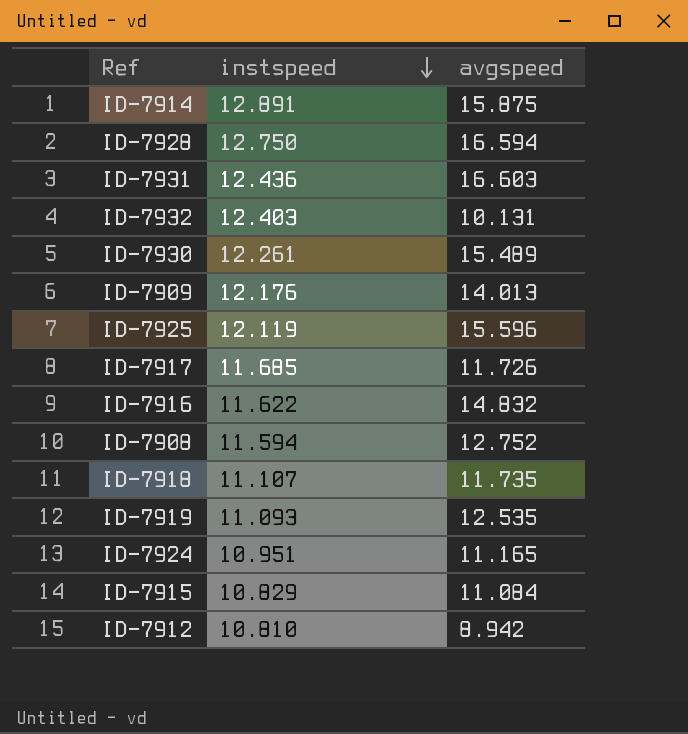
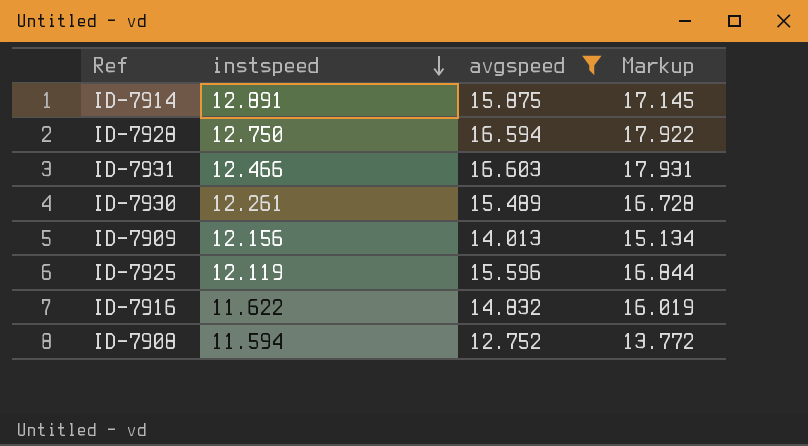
filter: none -> avgspeed >= 12.752
column Markup | formula: none -> [avgspeed] * 1.08
ID-7931 | instspeed: 12.436 -> 12.466
ID-7909 | instspeed: 12.176 -> 12.156

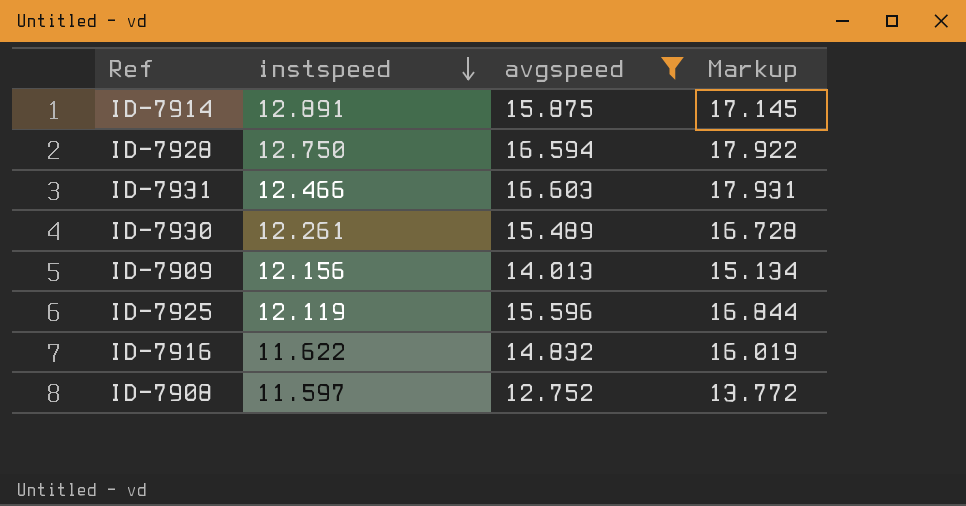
ID-7908 | instspeed: 11.594 -> 11.597

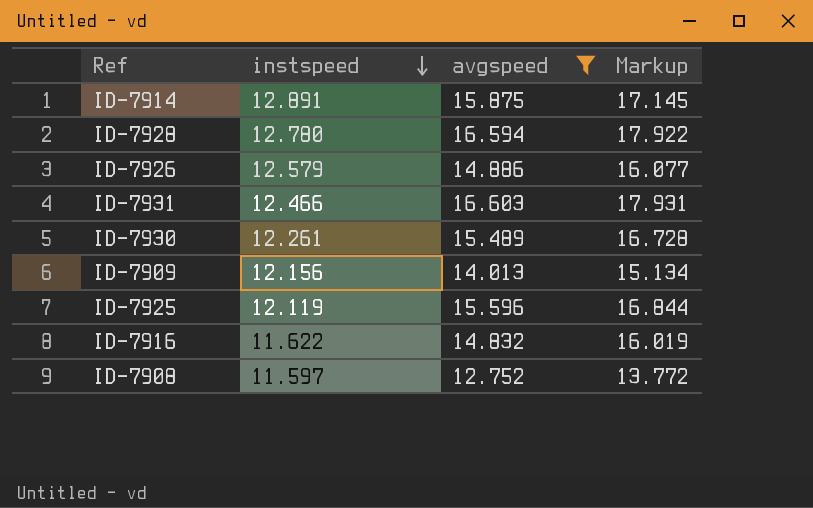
ID-7928 | instspeed: 12.750 -> 12.780
row ID-7926: none -> 12.579 | 14.886 | 16.077

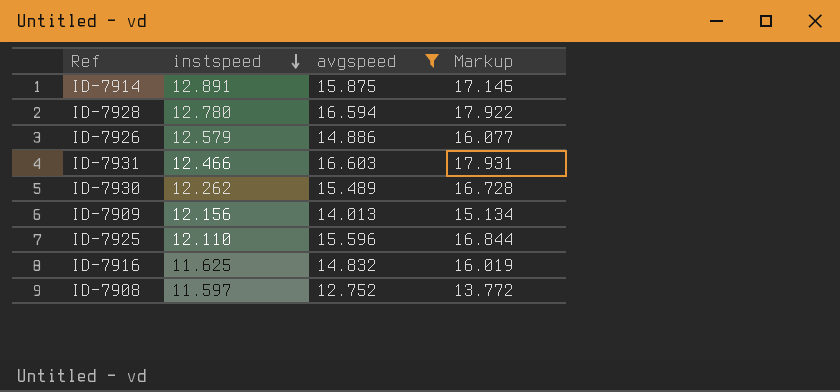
ID-7930 | instspeed: 12.261 -> 12.262
ID-7925 | instspeed: 12.119 -> 12.110
ID-7916 | instspeed: 11.622 -> 11.625

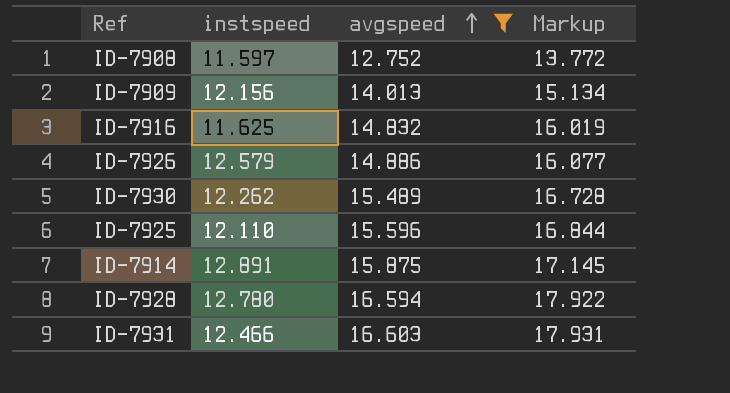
row order: instspeed descending -> avgspeed ascending

